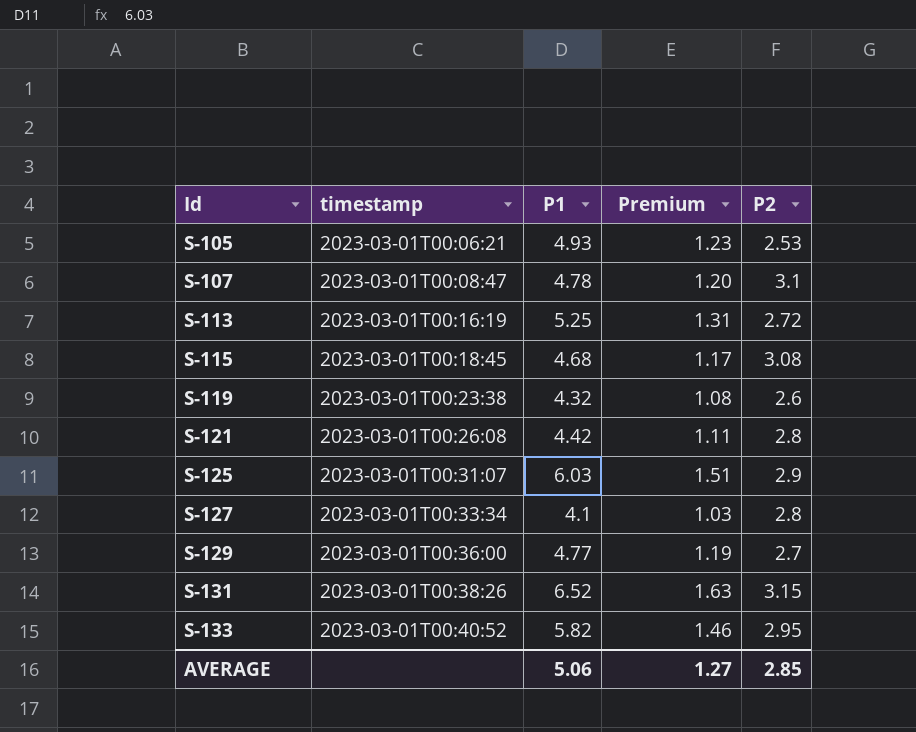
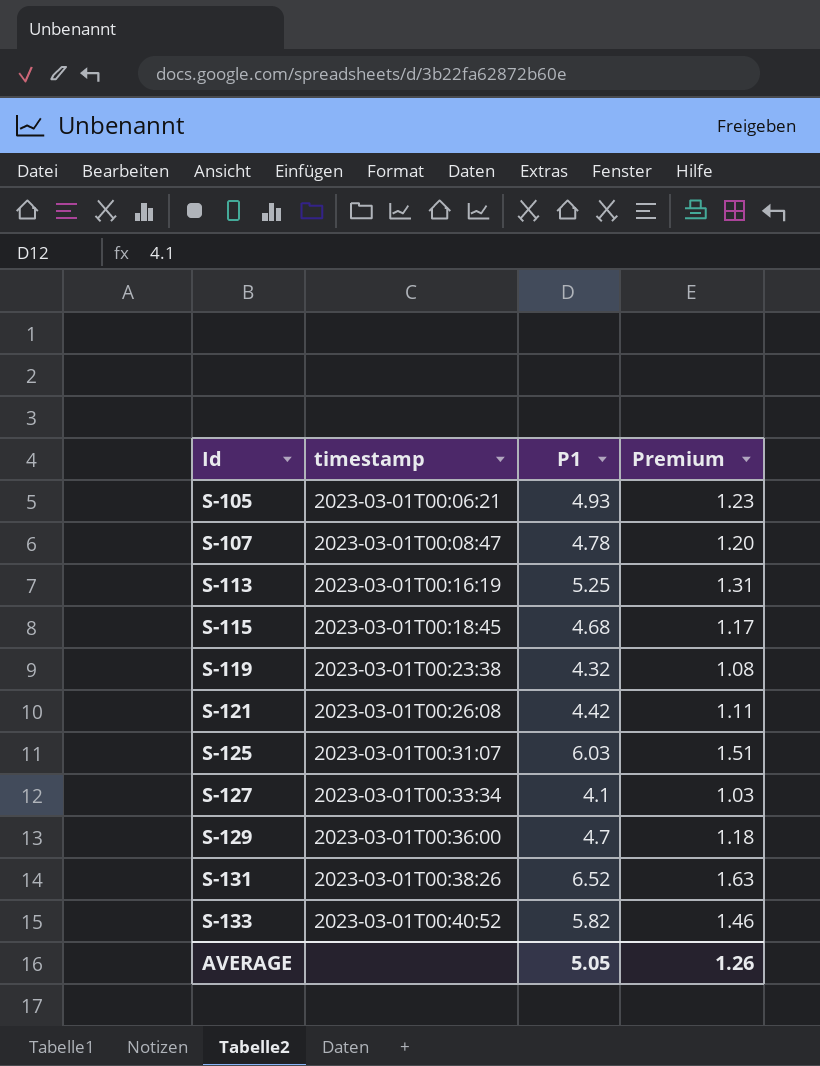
column P2 | position: 5 -> none
S-129 | P1: 4.77 -> 4.7
S-129 | Premium: 1.19 -> 1.18
AVERAGE | P1: 5.06 -> 5.05
AVERAGE | Premium: 1.27 -> 1.26

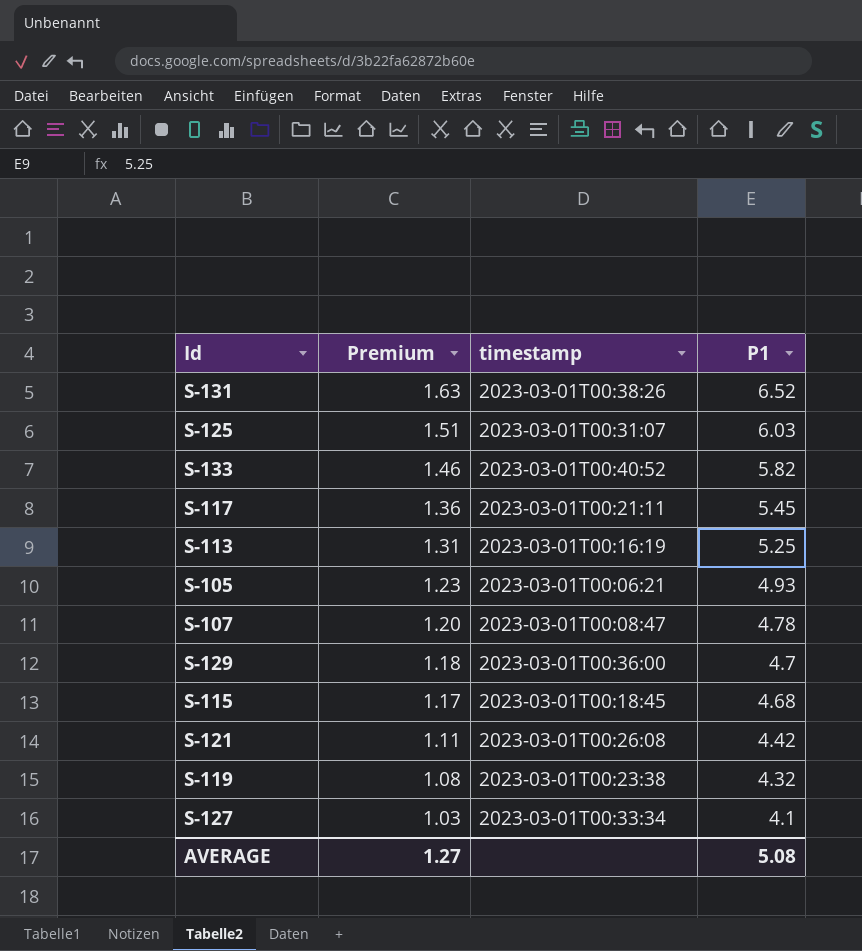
row order: Id ascending -> Premium descending
column Premium | position: 4 -> 2
row S-117: none -> 1.36 | 2023-03-01T00:21:11 | 5.45
AVERAGE | Premium: 1.26 -> 1.27
AVERAGE | P1: 5.05 -> 5.08

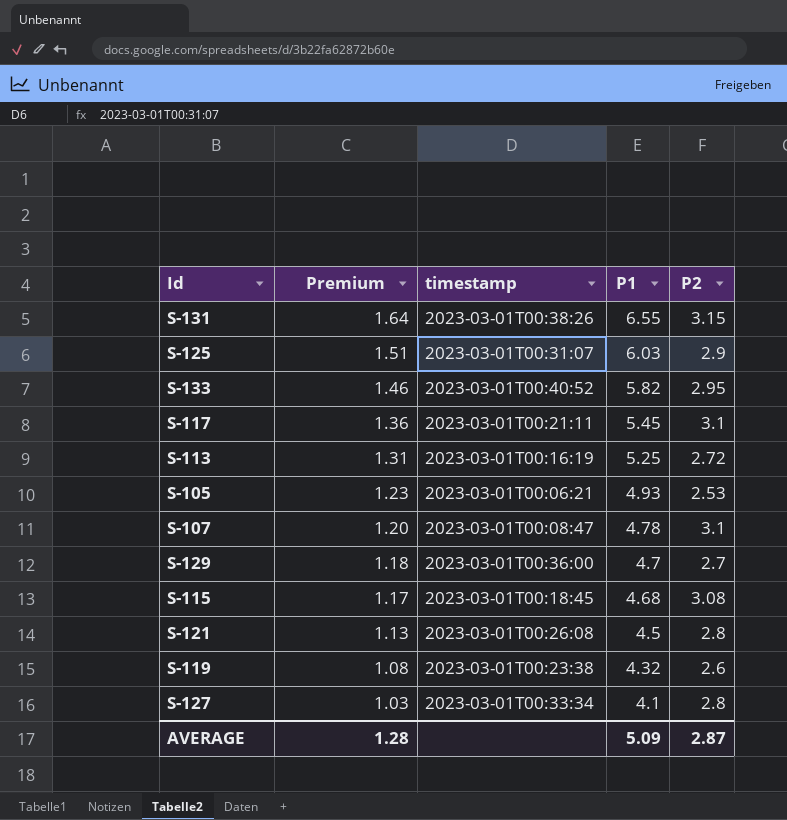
column P2 | position: none -> 5
S-131 | Premium: 1.63 -> 1.64
S-131 | P1: 6.52 -> 6.55
S-121 | Premium: 1.11 -> 1.13
S-121 | P1: 4.42 -> 4.5
AVERAGE | Premium: 1.27 -> 1.28
AVERAGE | P1: 5.08 -> 5.09

